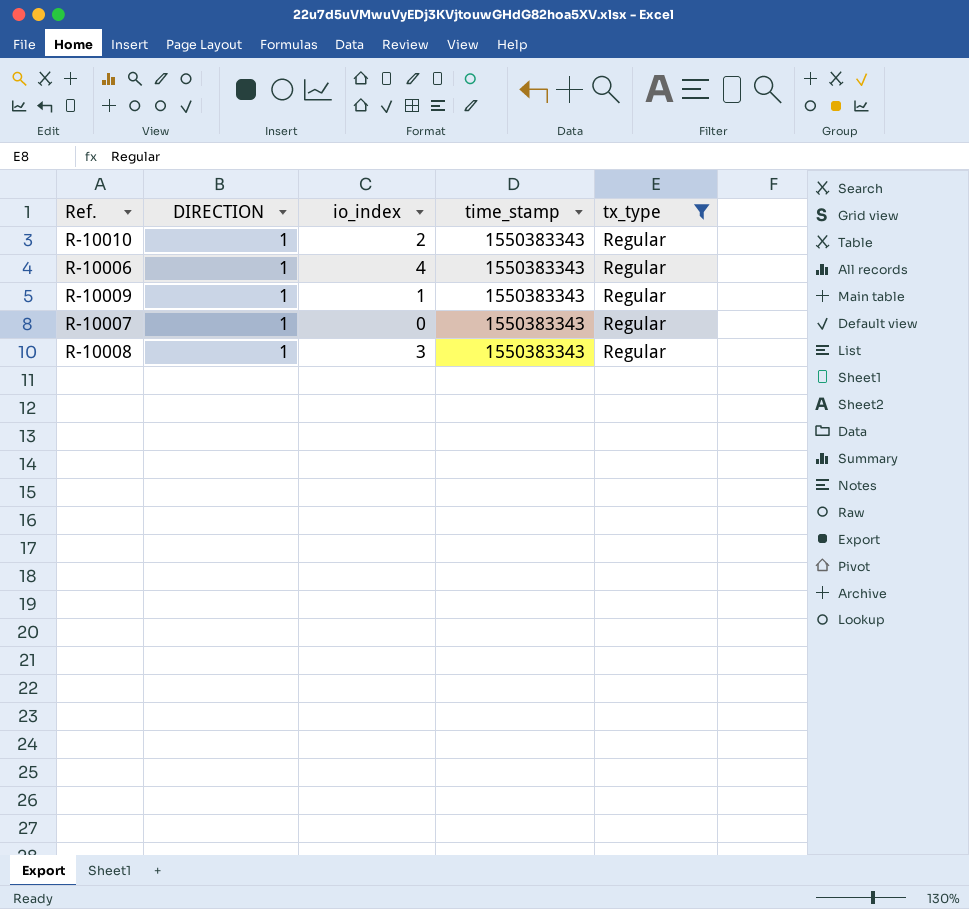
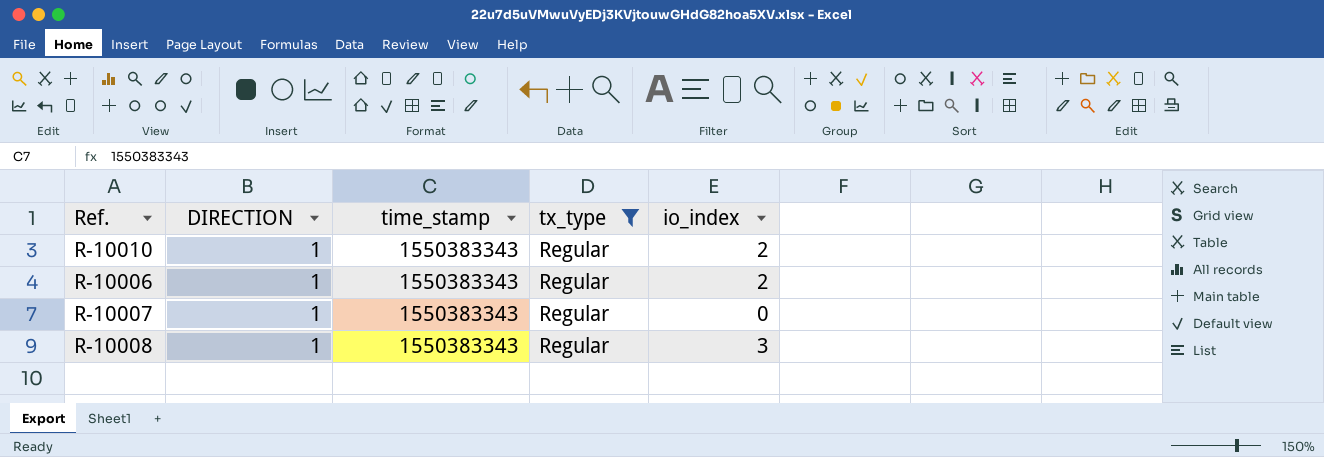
column io_index | position: 3 -> 5
row R-10009: 1 | 1 | 1550383343 | Regular -> none
R-10006 | io_index: 4 -> 2

